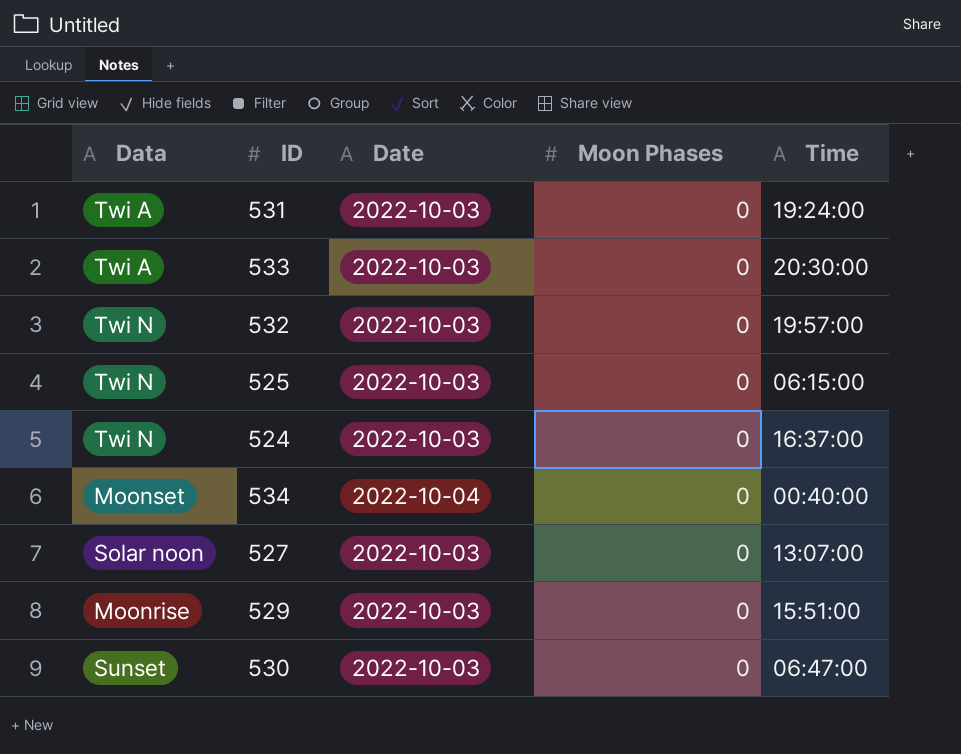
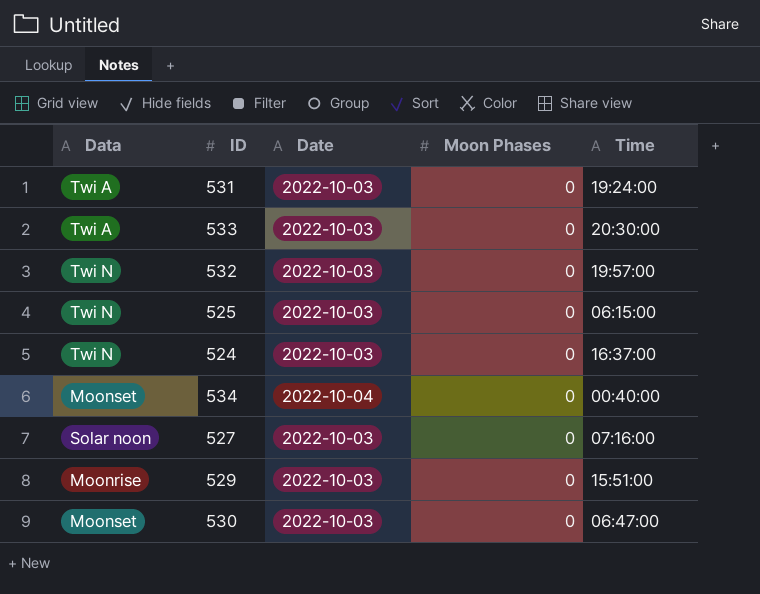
527 | Time: 13:07:00 -> 07:16:00
530 | Data: Sunset -> Moonset

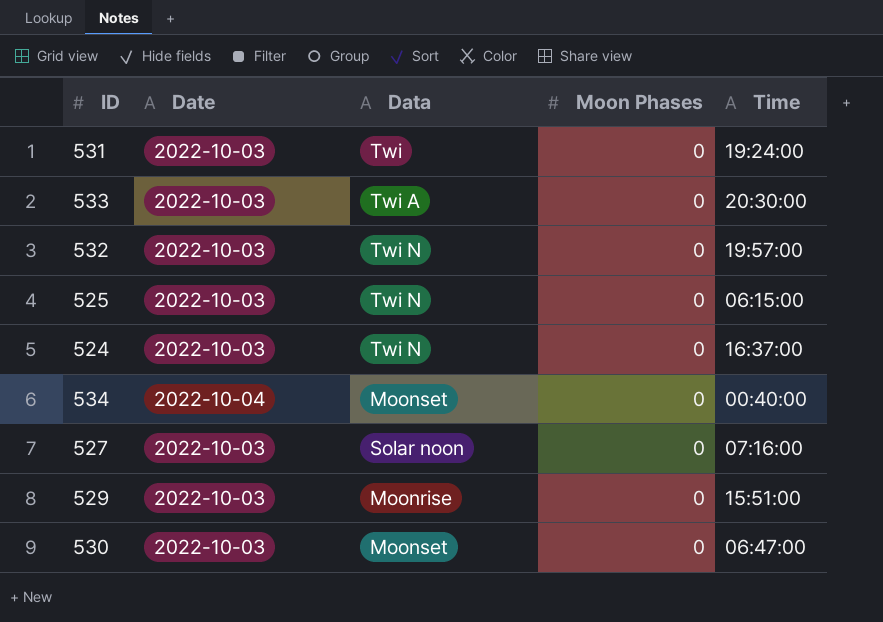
column Data | position: 1 -> 3
531 | Data: Twi A -> Twi

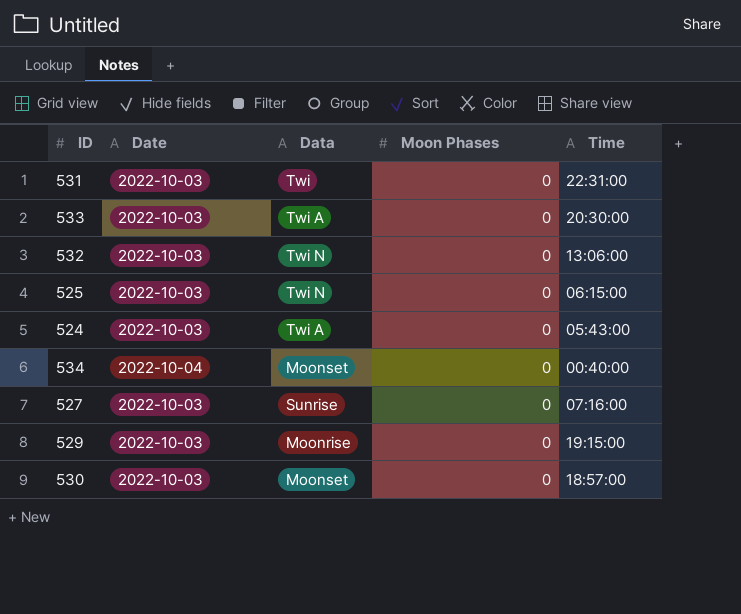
531 | Time: 19:24:00 -> 22:31:00
532 | Time: 19:57:00 -> 13:06:00
524 | Data: Twi N -> Twi A
524 | Time: 16:37:00 -> 05:43:00
527 | Data: Solar noon -> Sunrise
529 | Time: 15:51:00 -> 19:15:00
530 | Time: 06:47:00 -> 18:57:00

